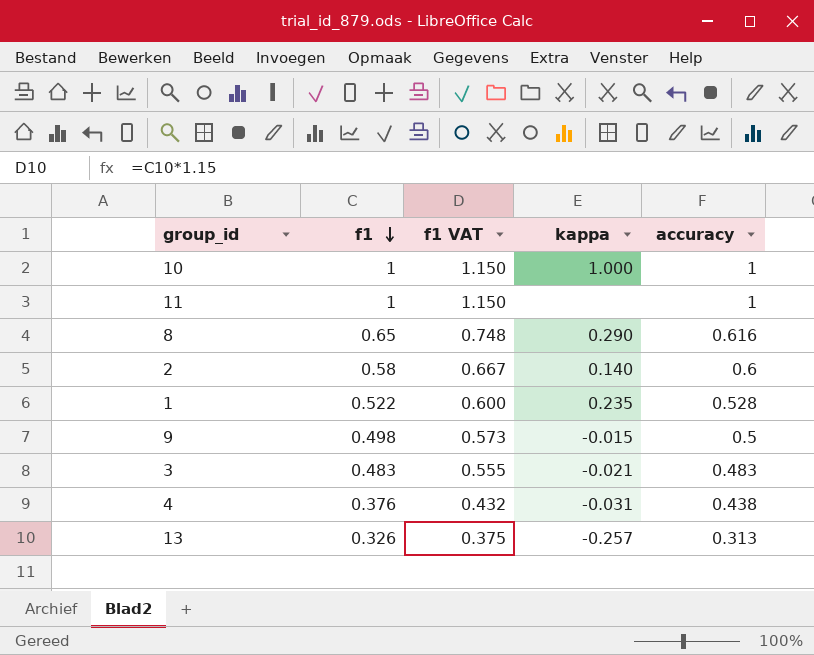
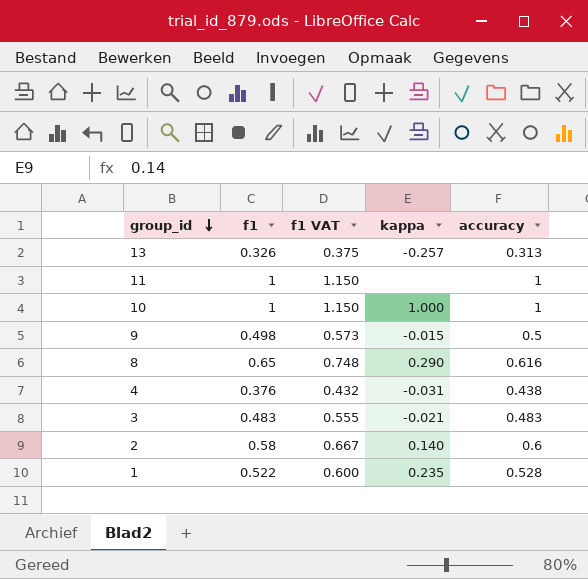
row order: f1 descending -> group_id descending

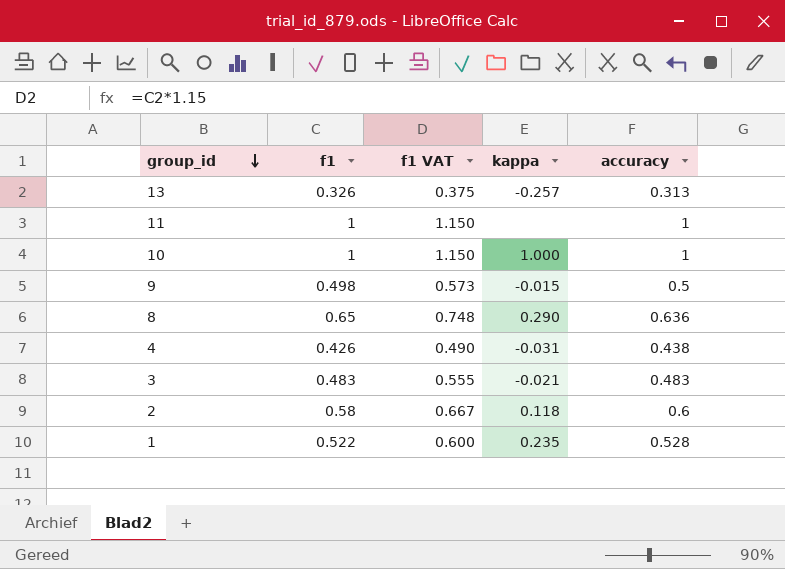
8 | accuracy: 0.616 -> 0.636
4 | f1: 0.376 -> 0.426
4 | f1 VAT: 0.432 -> 0.490
2 | kappa: 0.140 -> 0.118

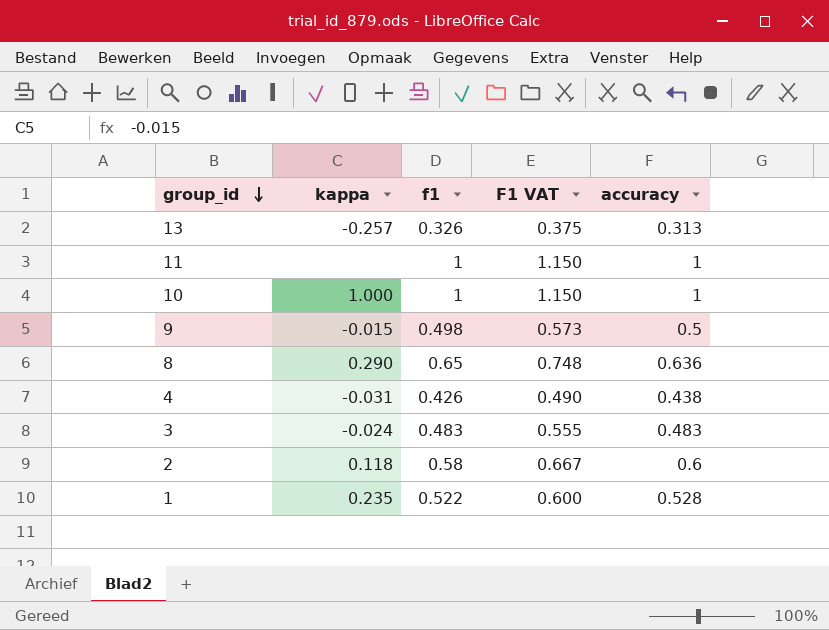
column kappa | position: 4 -> 2
column name: f1 VAT -> F1 VAT
3 | kappa: -0.021 -> -0.024

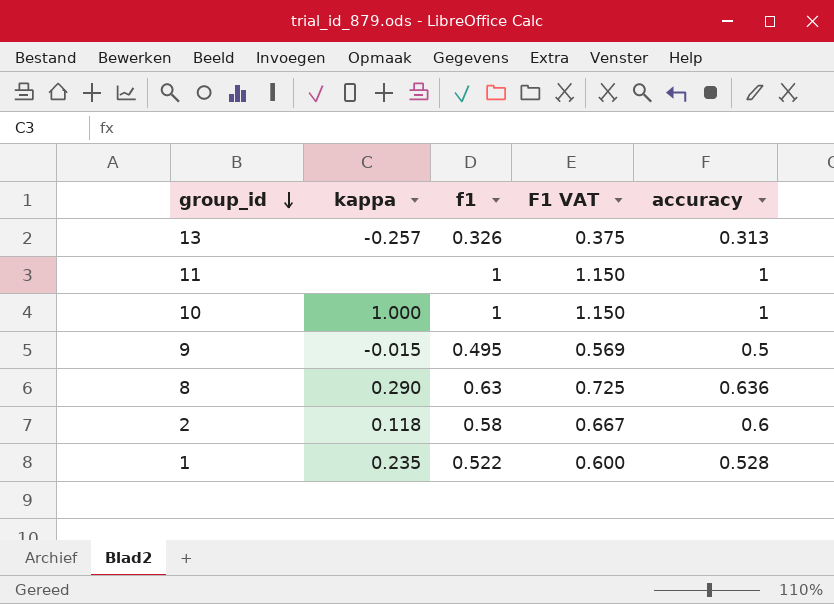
row 4: -0.031 | 0.426 | 0.490 | 0.438 -> none
row 3: -0.024 | 0.483 | 0.555 | 0.483 -> none
9 | f1: 0.498 -> 0.495
9 | F1 VAT: 0.573 -> 0.569
8 | f1: 0.65 -> 0.63
8 | F1 VAT: 0.748 -> 0.725

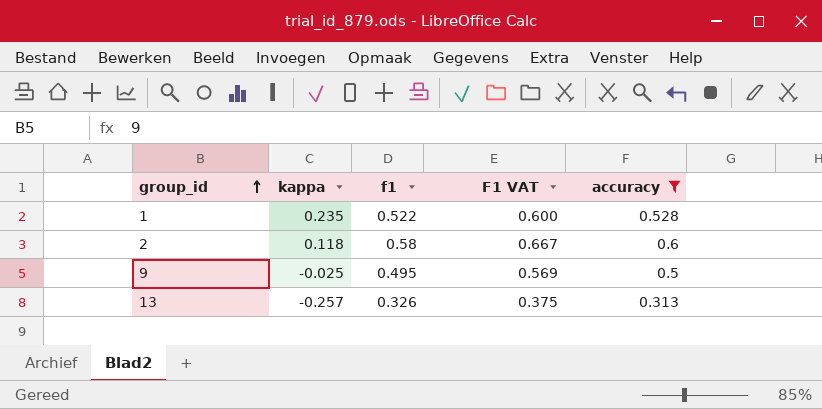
filter: none -> accuracy <= 0.6
row order: group_id descending -> group_id ascending
9 | kappa: -0.015 -> -0.025

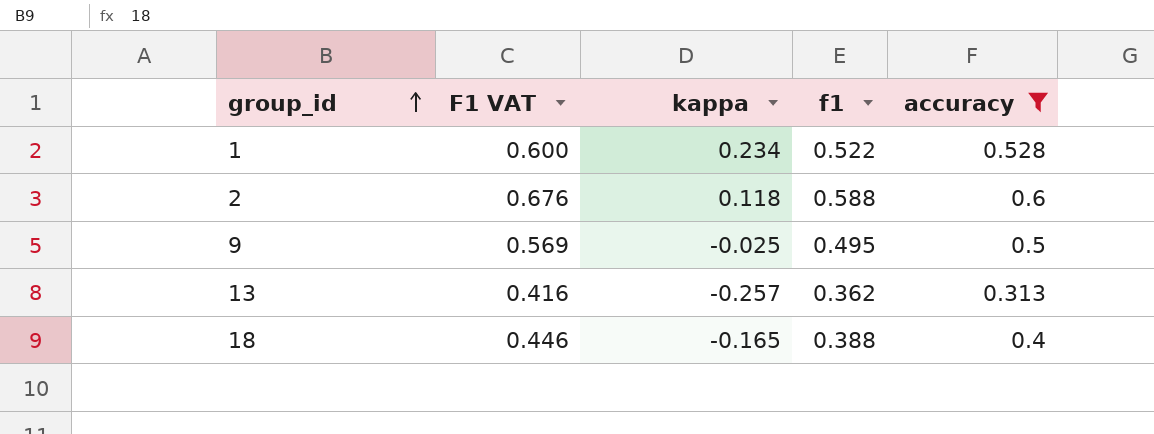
column F1 VAT | position: 4 -> 2
1 | kappa: 0.235 -> 0.234
2 | F1 VAT: 0.667 -> 0.676
2 | f1: 0.58 -> 0.588
13 | F1 VAT: 0.375 -> 0.416
13 | f1: 0.326 -> 0.362
row 18: none -> 0.446 | -0.165 | 0.388 | 0.4

